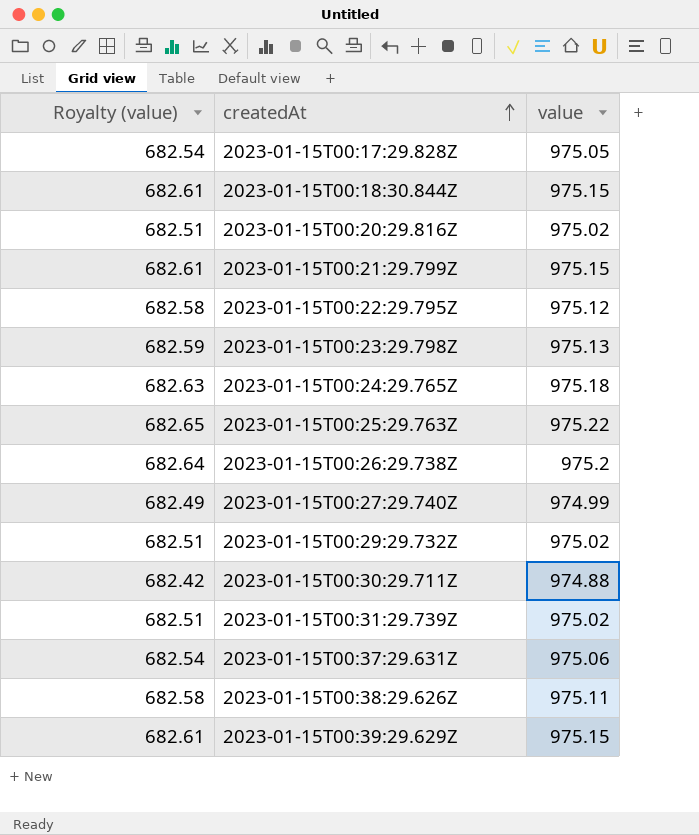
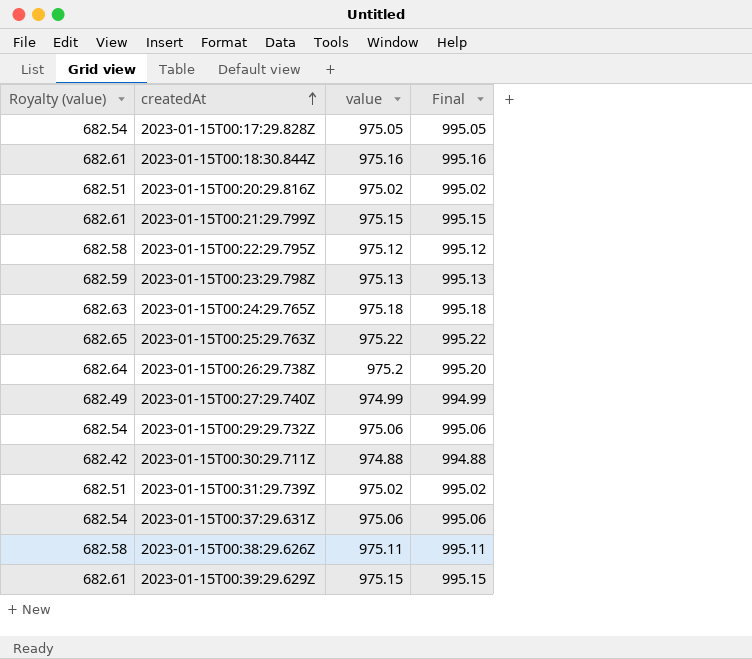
column Final | formula: none -> [value] + 20
2023-01-15T00:18:30.844Z | value: 975.15 -> 975.16
2023-01-15T00:29:29.732Z | Royalty (value): 682.51 -> 682.54
2023-01-15T00:29:29.732Z | value: 975.02 -> 975.06

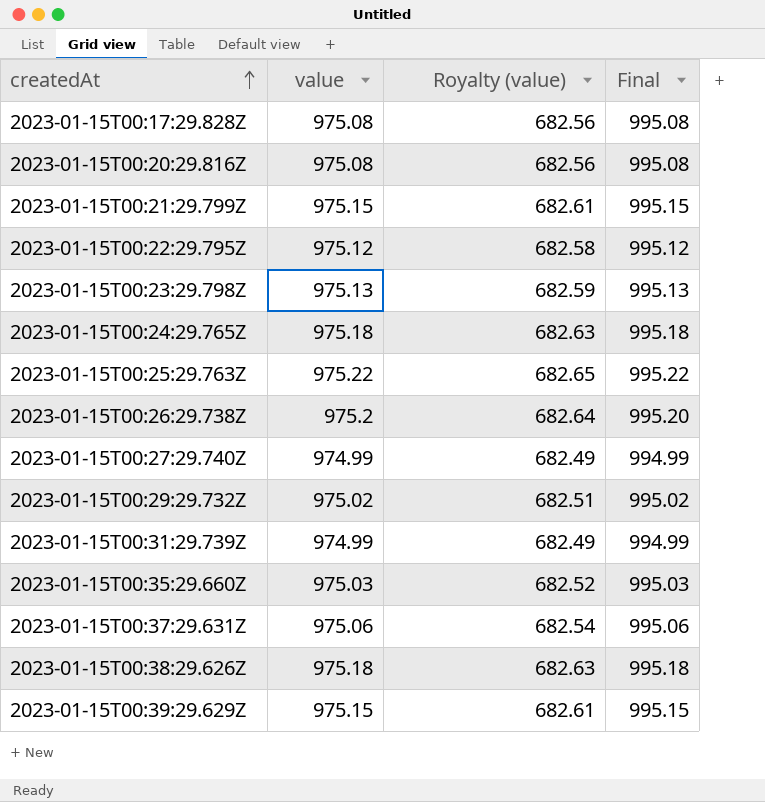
column Royalty (value) | position: 1 -> 3
row 2023-01-15T00:18:30.844Z: 682.61 | 975.16 | 995.16 -> none
row 2023-01-15T00:30:29.711Z: 682.42 | 974.88 | 994.88 -> none
2023-01-15T00:17:29.828Z | value: 975.05 -> 975.08
2023-01-15T00:17:29.828Z | Royalty (value): 682.54 -> 682.56
2023-01-15T00:17:29.828Z | Final: 995.05 -> 995.08
2023-01-15T00:20:29.816Z | value: 975.02 -> 975.08
2023-01-15T00:20:29.816Z | Royalty (value): 682.51 -> 682.56
2023-01-15T00:20:29.816Z | Final: 995.02 -> 995.08
2023-01-15T00:29:29.732Z | value: 975.06 -> 975.02
2023-01-15T00:29:29.732Z | Royalty (value): 682.54 -> 682.51
2023-01-15T00:29:29.732Z | Final: 995.06 -> 995.02
2023-01-15T00:31:29.739Z | value: 975.02 -> 974.99
2023-01-15T00:31:29.739Z | Royalty (value): 682.51 -> 682.49
2023-01-15T00:31:29.739Z | Final: 995.02 -> 994.99
row 2023-01-15T00:35:29.660Z: none -> 975.03 | 682.52 | 995.03
2023-01-15T00:38:29.626Z | value: 975.11 -> 975.18
2023-01-15T00:38:29.626Z | Royalty (value): 682.58 -> 682.63
2023-01-15T00:38:29.626Z | Final: 995.11 -> 995.18

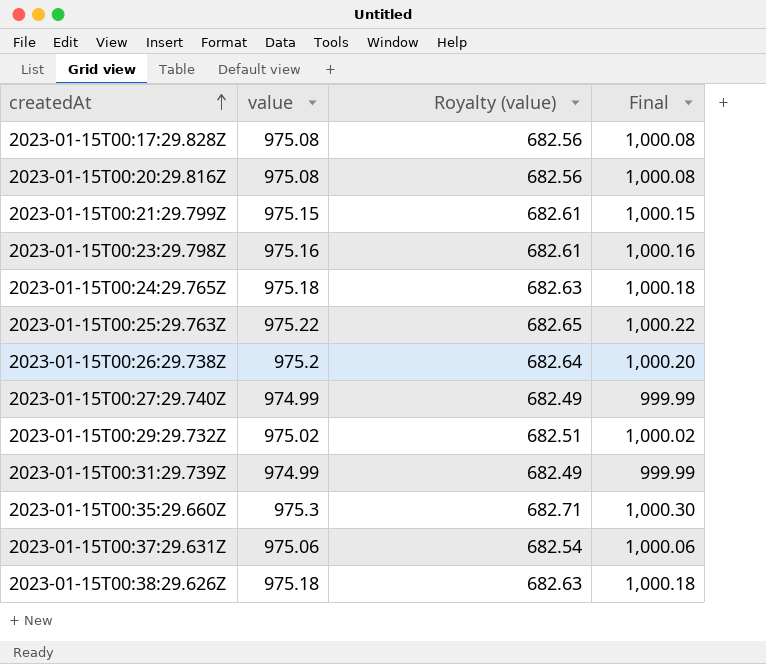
column Final | formula: [value] + 20 -> [value] + 25
row 2023-01-15T00:22:29.795Z: 975.12 | 682.58 | 995.12 -> none
row 2023-01-15T00:39:29.629Z: 975.15 | 682.61 | 995.15 -> none
2023-01-15T00:23:29.798Z | value: 975.13 -> 975.16
2023-01-15T00:23:29.798Z | Royalty (value): 682.59 -> 682.61
2023-01-15T00:35:29.660Z | value: 975.03 -> 975.3
2023-01-15T00:35:29.660Z | Royalty (value): 682.52 -> 682.71

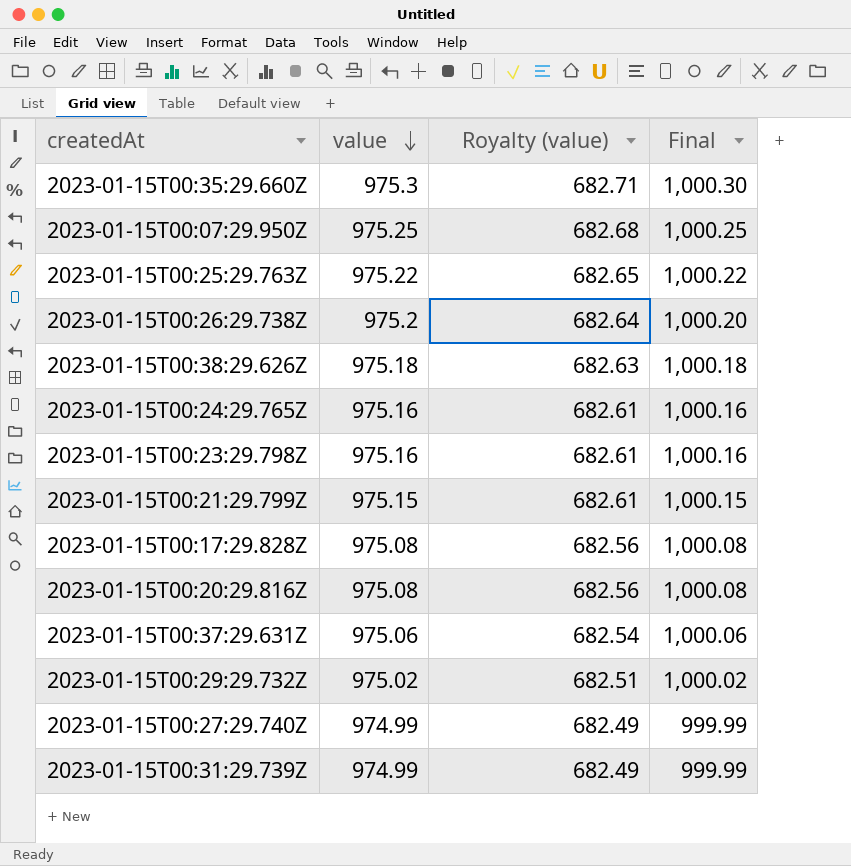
row order: createdAt ascending -> value descending
row 2023-01-15T00:07:29.950Z: none -> 975.25 | 682.68 | 1,000.25
2023-01-15T00:24:29.765Z | value: 975.18 -> 975.16
2023-01-15T00:24:29.765Z | Royalty (value): 682.63 -> 682.61
2023-01-15T00:24:29.765Z | Final: 1,000.18 -> 1,000.16

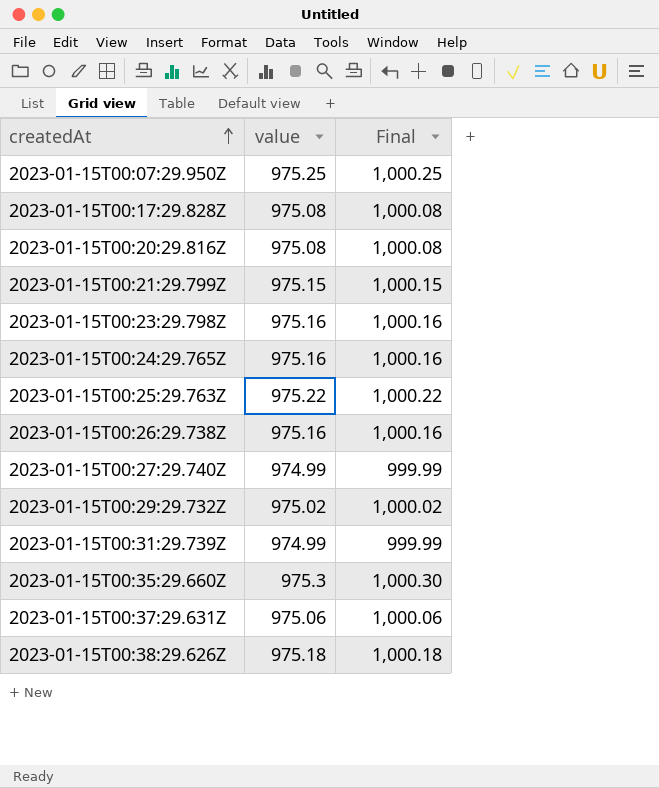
row order: value descending -> createdAt ascending
column Royalty (value) | formula: [value] * 0.7 -> none
2023-01-15T00:26:29.738Z | value: 975.2 -> 975.16
2023-01-15T00:26:29.738Z | Final: 1,000.20 -> 1,000.16

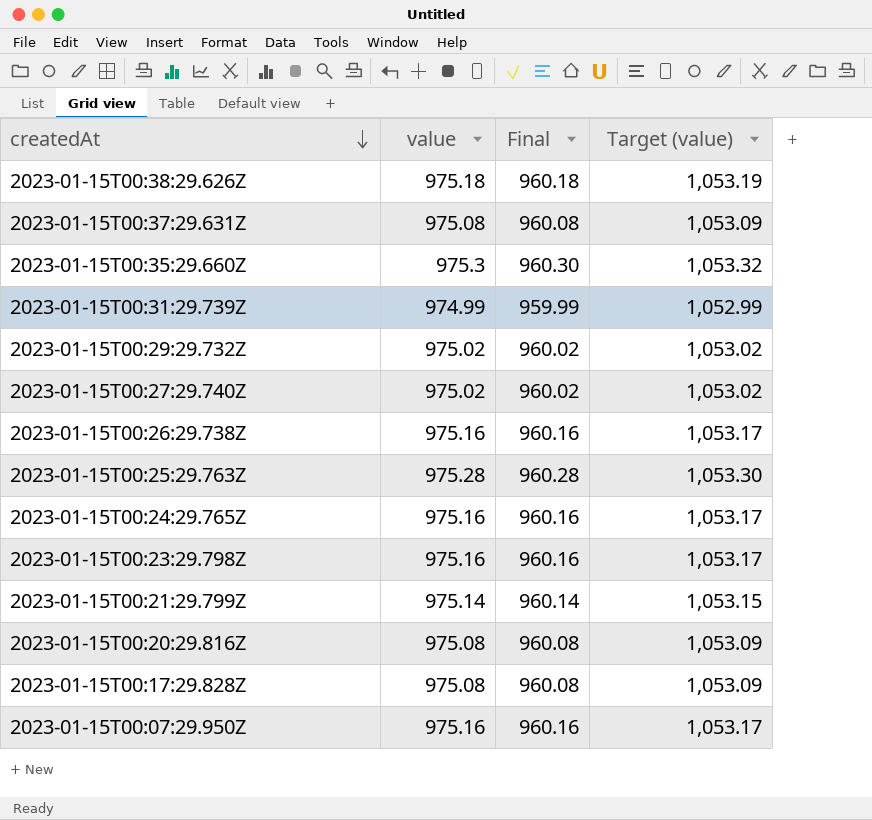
row order: createdAt ascending -> createdAt descending
column Final | formula: [value] + 25 -> [value] - 15
column Target (value) | formula: none -> [value] * 1.08
2023-01-15T00:37:29.631Z | value: 975.06 -> 975.08
2023-01-15T00:27:29.740Z | value: 974.99 -> 975.02
2023-01-15T00:25:29.763Z | value: 975.22 -> 975.28
2023-01-15T00:21:29.799Z | value: 975.15 -> 975.14
2023-01-15T00:07:29.950Z | value: 975.25 -> 975.16

